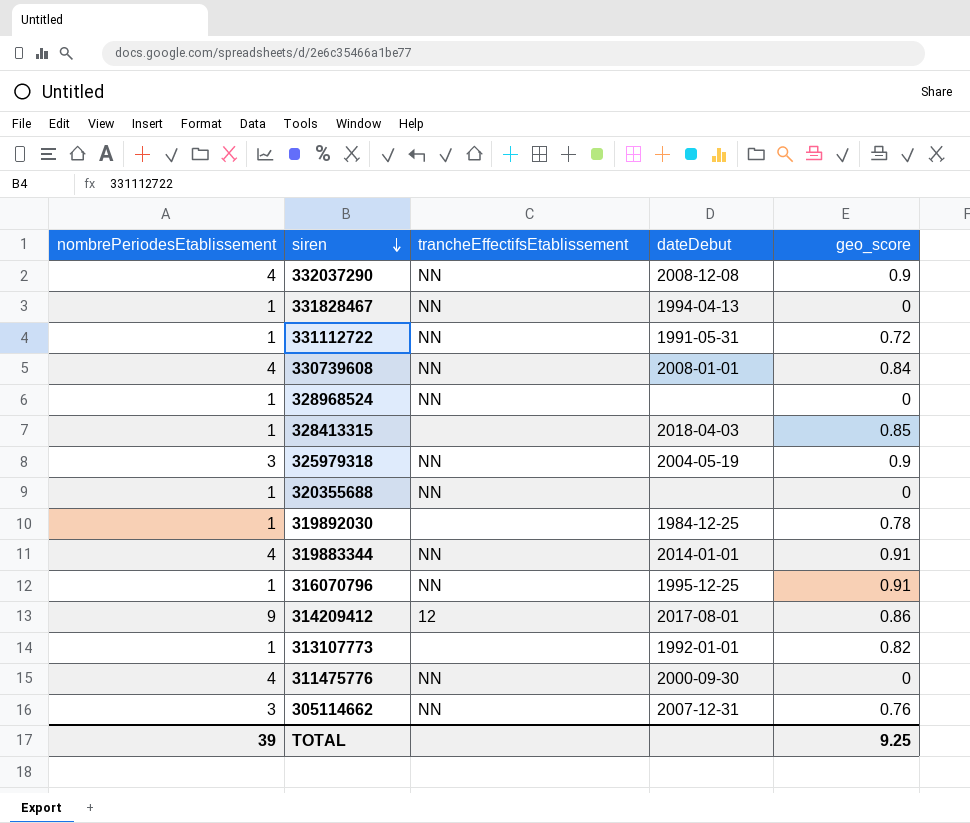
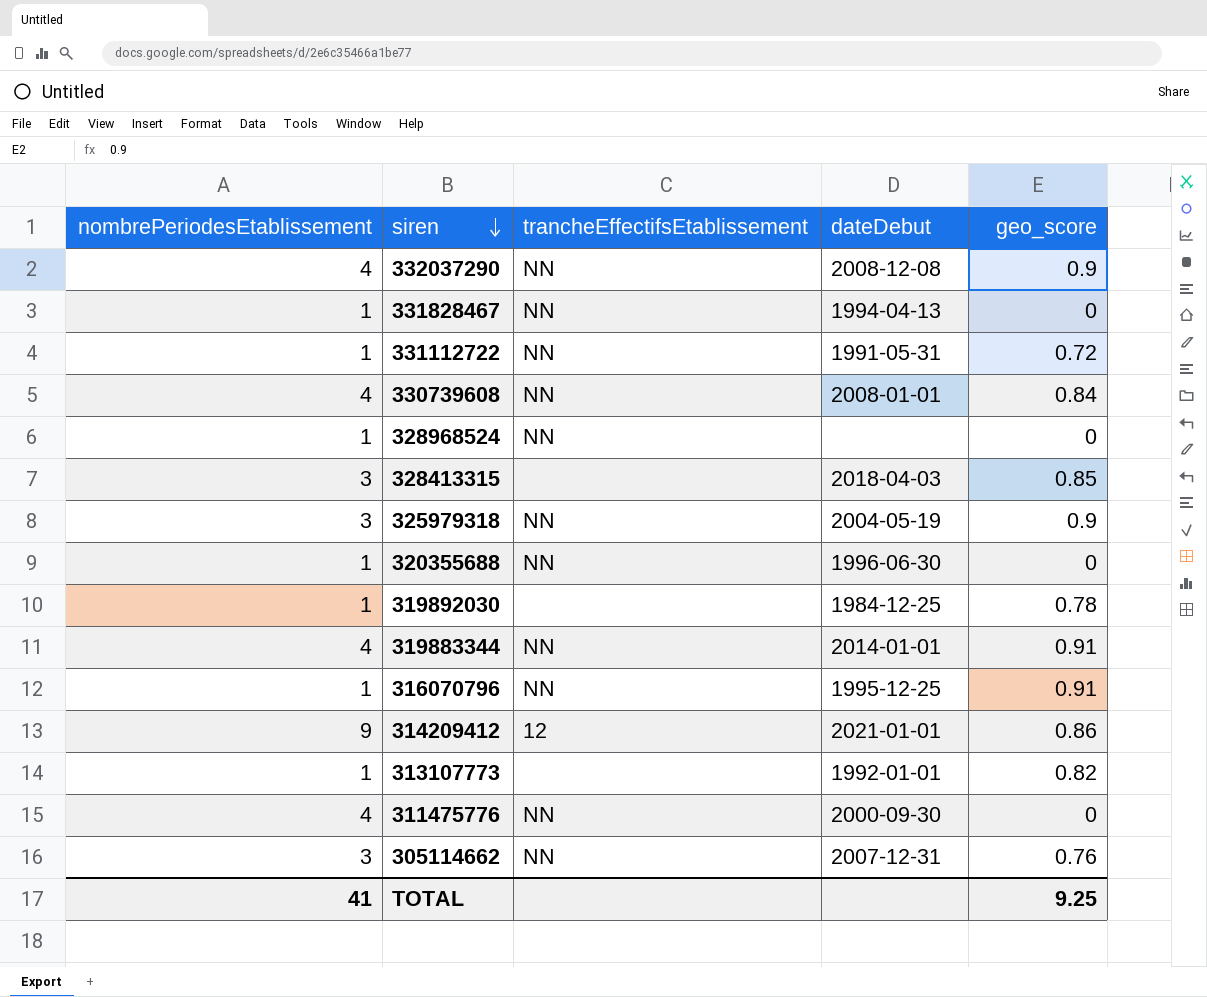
328413315 | nombrePeriodesEtablissement: 1 -> 3
320355688 | dateDebut: none -> 1996-06-30
314209412 | dateDebut: 2017-08-01 -> 2021-01-01
TOTAL | nombrePeriodesEtablissement: 39 -> 41

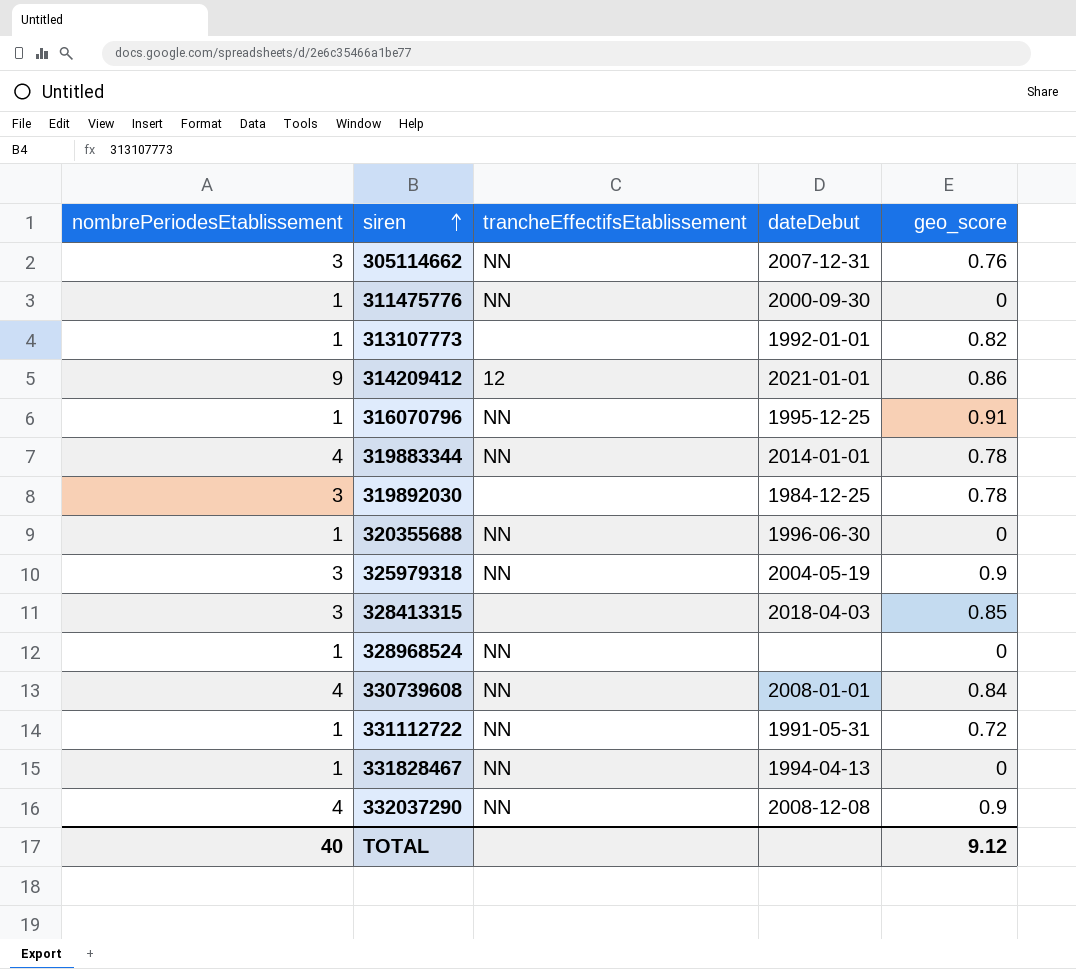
row order: siren descending -> siren ascending
311475776 | nombrePeriodesEtablissement: 4 -> 1
319883344 | geo_score: 0.91 -> 0.78
319892030 | nombrePeriodesEtablissement: 1 -> 3
TOTAL | nombrePeriodesEtablissement: 41 -> 40
TOTAL | geo_score: 9.25 -> 9.12

